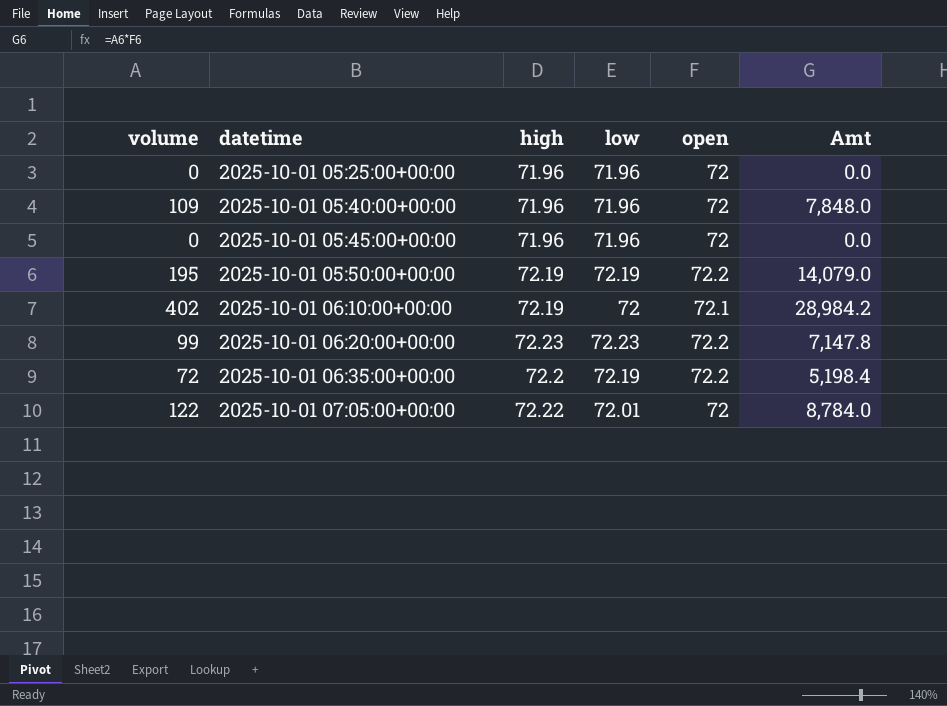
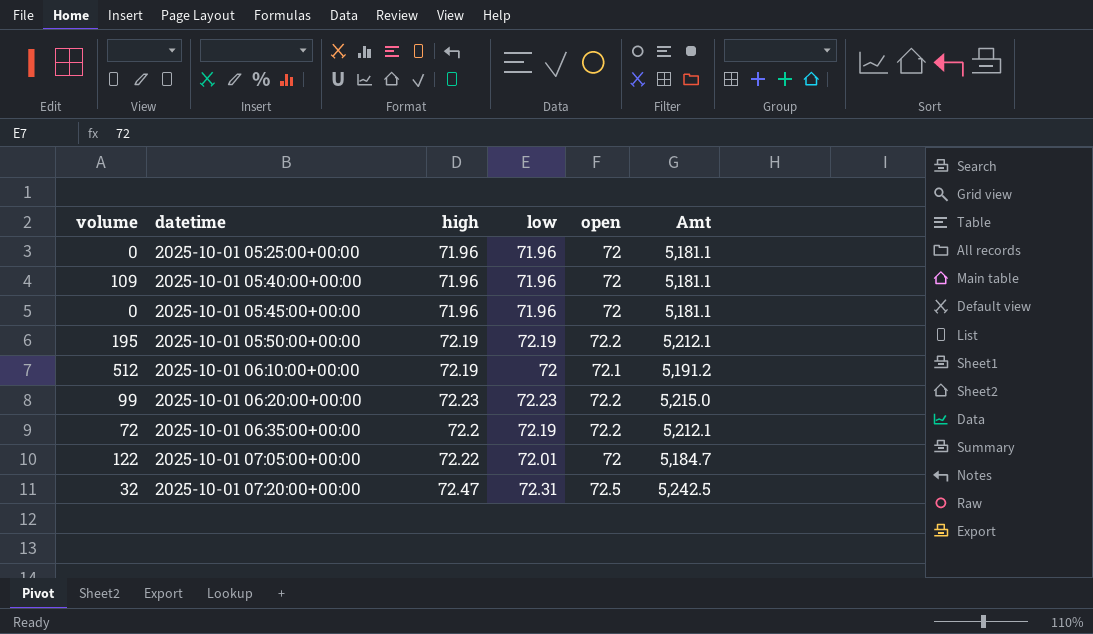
column Amt | formula: [volume] * [open] -> [low] * [open]
2025-10-01 06:10:00+00:00 | volume: 402 -> 512
row 2025-10-01 07:20:00+00:00: none -> 32 | 72.47 | 72.31 | 72.5 | 5,242.5

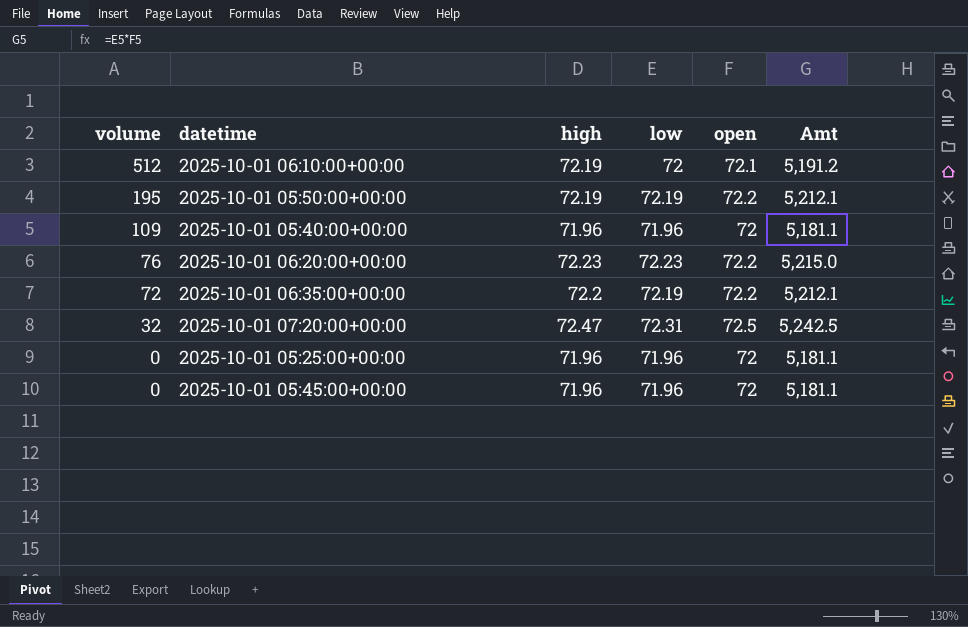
row order: datetime ascending -> volume descending
row 2025-10-01 07:05:00+00:00: 122 | 72.22 | 72.01 | 72 | 5,184.7 -> none
2025-10-01 06:20:00+00:00 | volume: 99 -> 76

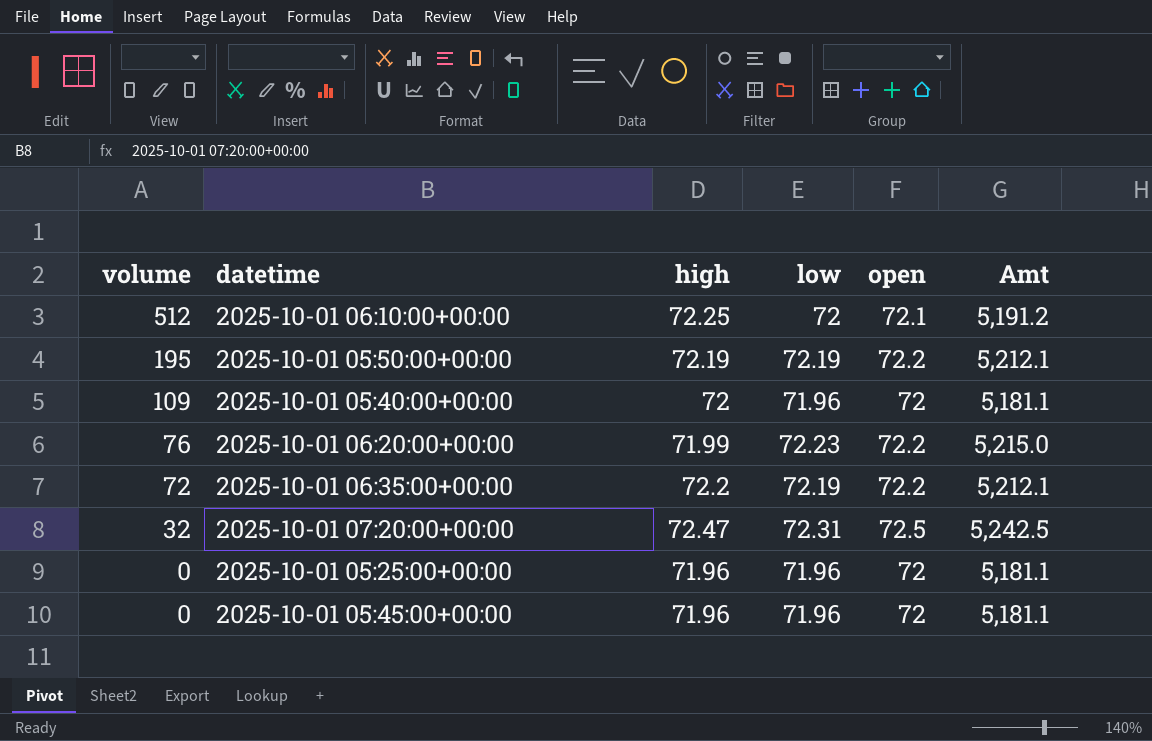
2025-10-01 06:10:00+00:00 | high: 72.19 -> 72.25
2025-10-01 05:40:00+00:00 | high: 71.96 -> 72
2025-10-01 06:20:00+00:00 | high: 72.23 -> 71.99

